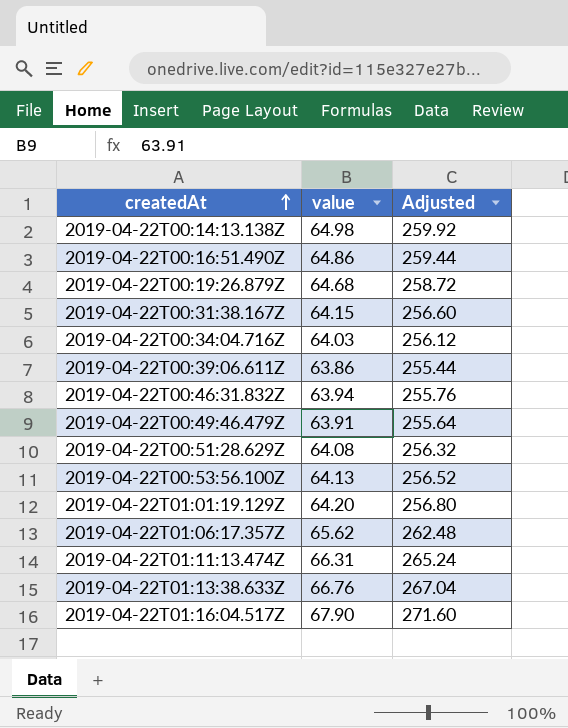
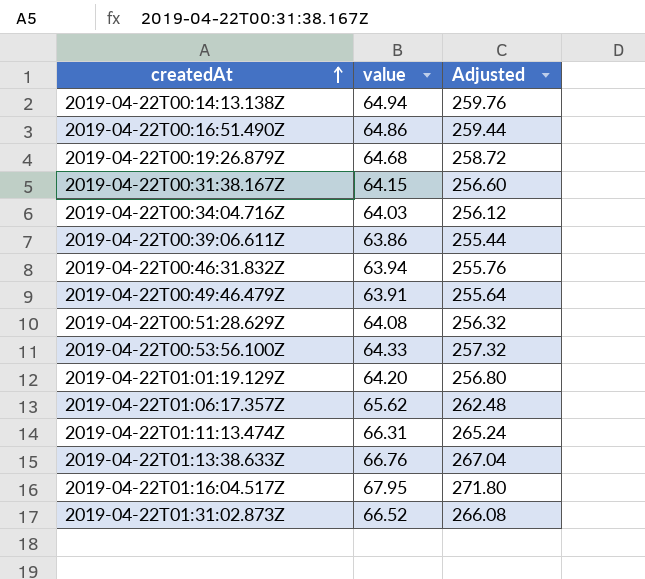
2019-04-22T00:14:13.138Z | value: 64.98 -> 64.94
2019-04-22T00:14:13.138Z | Adjusted: 259.92 -> 259.76
2019-04-22T00:53:56.100Z | value: 64.13 -> 64.33
2019-04-22T00:53:56.100Z | Adjusted: 256.52 -> 257.32
2019-04-22T01:16:04.517Z | value: 67.90 -> 67.95
2019-04-22T01:16:04.517Z | Adjusted: 271.60 -> 271.80
row 2019-04-22T01:31:02.873Z: none -> 66.52 | 266.08

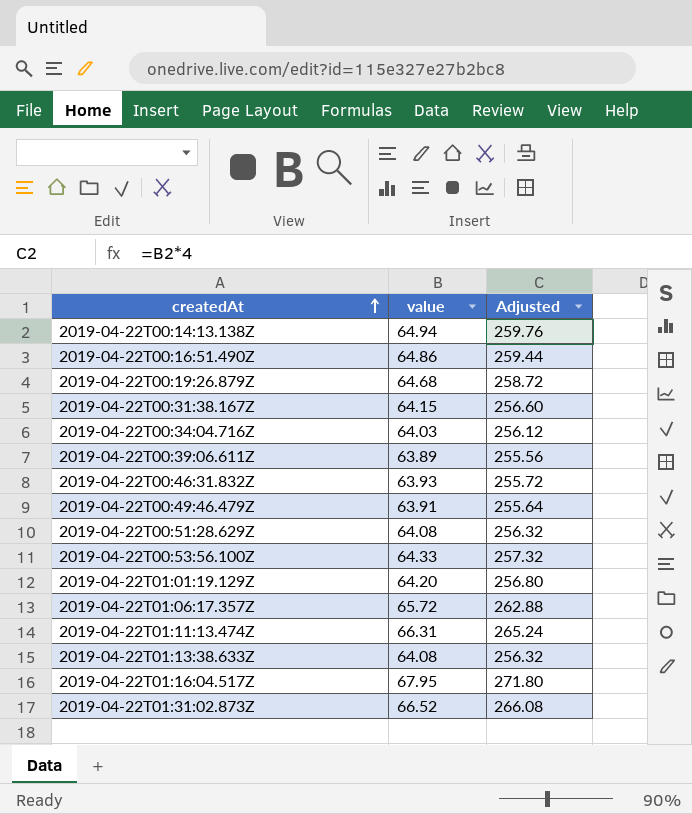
2019-04-22T00:39:06.611Z | value: 63.86 -> 63.89
2019-04-22T00:39:06.611Z | Adjusted: 255.44 -> 255.56
2019-04-22T00:46:31.832Z | value: 63.94 -> 63.93
2019-04-22T00:46:31.832Z | Adjusted: 255.76 -> 255.72
2019-04-22T01:06:17.357Z | value: 65.62 -> 65.72
2019-04-22T01:06:17.357Z | Adjusted: 262.48 -> 262.88
2019-04-22T01:13:38.633Z | value: 66.76 -> 64.08
2019-04-22T01:13:38.633Z | Adjusted: 267.04 -> 256.32

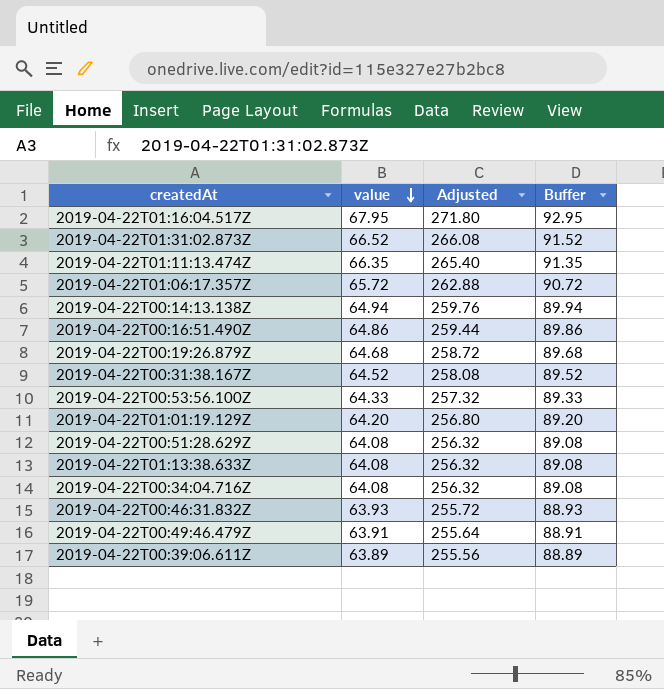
row order: createdAt ascending -> value descending
column Buffer | formula: none -> [value] + 25
2019-04-22T01:11:13.474Z | value: 66.31 -> 66.35
2019-04-22T01:11:13.474Z | Adjusted: 265.24 -> 265.40
2019-04-22T00:31:38.167Z | value: 64.15 -> 64.52
2019-04-22T00:31:38.167Z | Adjusted: 256.60 -> 258.08
2019-04-22T00:34:04.716Z | value: 64.03 -> 64.08
2019-04-22T00:34:04.716Z | Adjusted: 256.12 -> 256.32

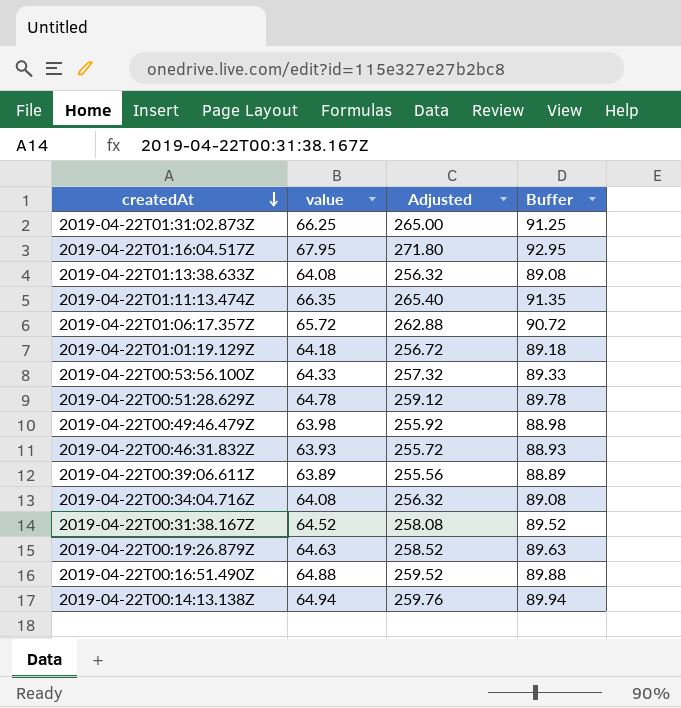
row order: value descending -> createdAt descending
2019-04-22T01:31:02.873Z | value: 66.52 -> 66.25
2019-04-22T01:31:02.873Z | Adjusted: 266.08 -> 265.00
2019-04-22T01:31:02.873Z | Buffer: 91.52 -> 91.25
2019-04-22T01:01:19.129Z | value: 64.20 -> 64.18
2019-04-22T01:01:19.129Z | Adjusted: 256.80 -> 256.72
2019-04-22T01:01:19.129Z | Buffer: 89.20 -> 89.18
2019-04-22T00:51:28.629Z | value: 64.08 -> 64.78
2019-04-22T00:51:28.629Z | Adjusted: 256.32 -> 259.12
2019-04-22T00:51:28.629Z | Buffer: 89.08 -> 89.78
2019-04-22T00:49:46.479Z | value: 63.91 -> 63.98
2019-04-22T00:49:46.479Z | Adjusted: 255.64 -> 255.92
2019-04-22T00:49:46.479Z | Buffer: 88.91 -> 88.98
2019-04-22T00:19:26.879Z | value: 64.68 -> 64.63
2019-04-22T00:19:26.879Z | Adjusted: 258.72 -> 258.52
2019-04-22T00:19:26.879Z | Buffer: 89.68 -> 89.63
2019-04-22T00:16:51.490Z | value: 64.86 -> 64.88
2019-04-22T00:16:51.490Z | Adjusted: 259.44 -> 259.52
2019-04-22T00:16:51.490Z | Buffer: 89.86 -> 89.88

